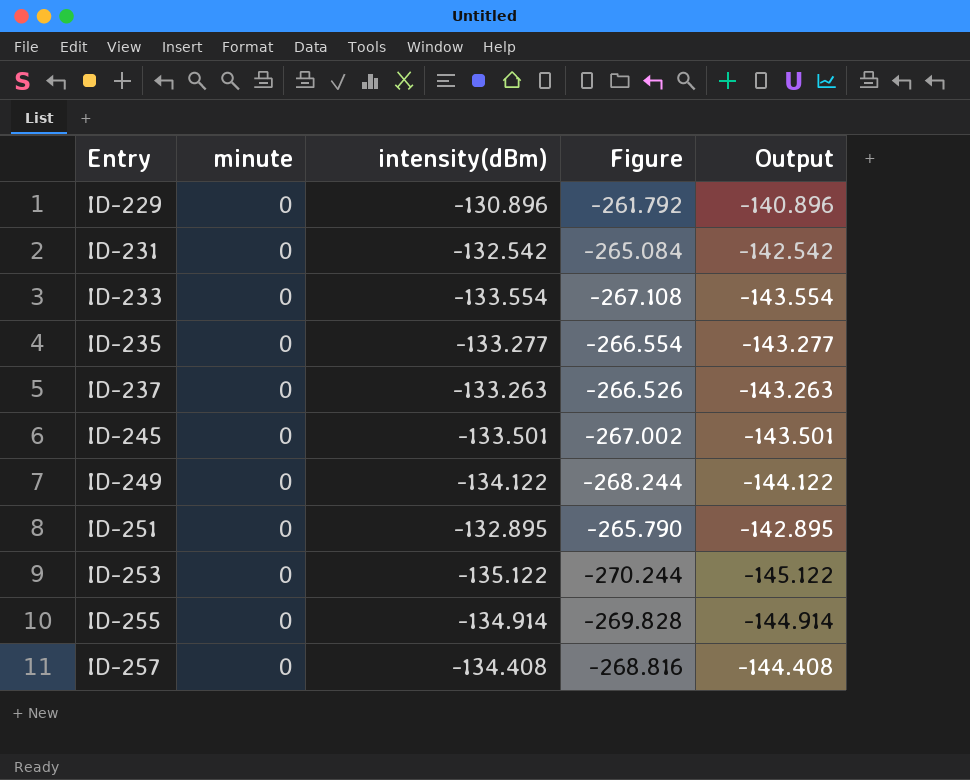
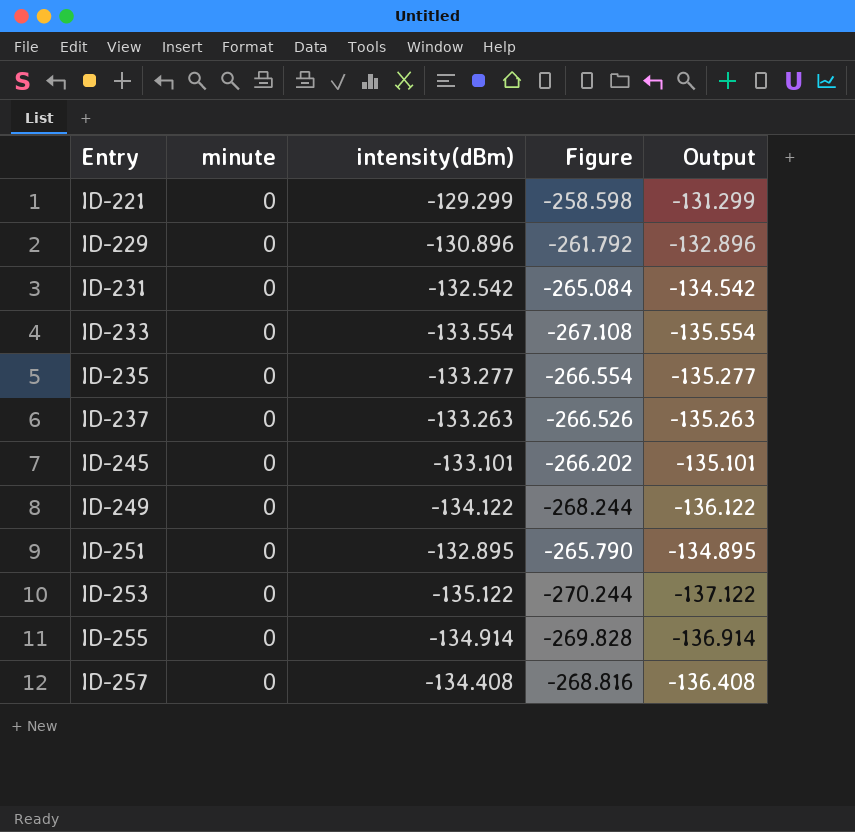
column Output | formula: [intensity(dBm)] - 10 -> [intensity(dBm)] - 2
row ID-221: none -> 0 | -129.299 | -258.598 | -131.299
ID-245 | intensity(dBm): -133.501 -> -133.101
ID-245 | Figure: -267.002 -> -266.202

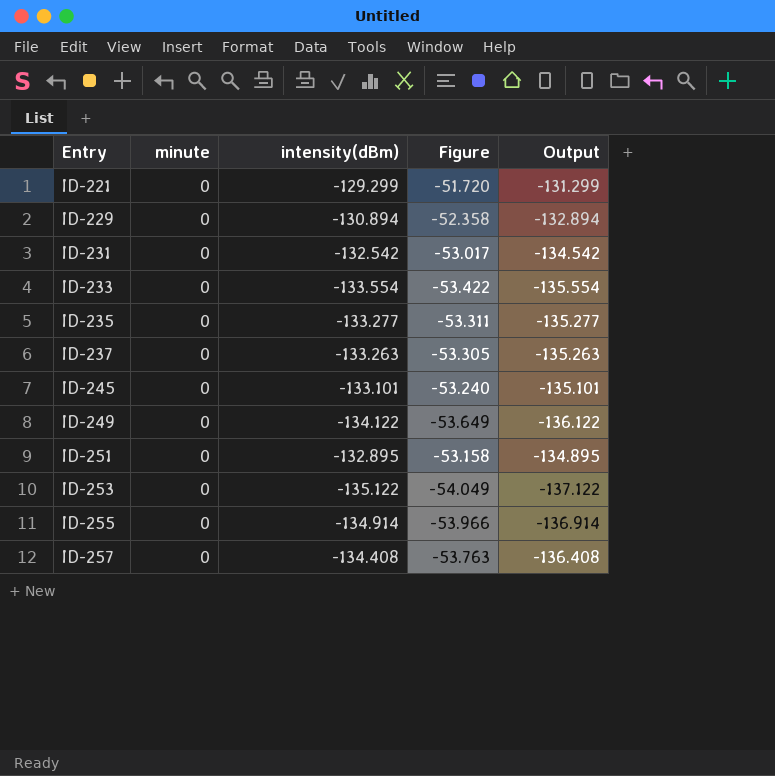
column Figure | formula: [intensity(dBm)] * 2 -> [intensity(dBm)] * 0.4
ID-229 | intensity(dBm): -130.896 -> -130.894
ID-229 | Output: -132.896 -> -132.894

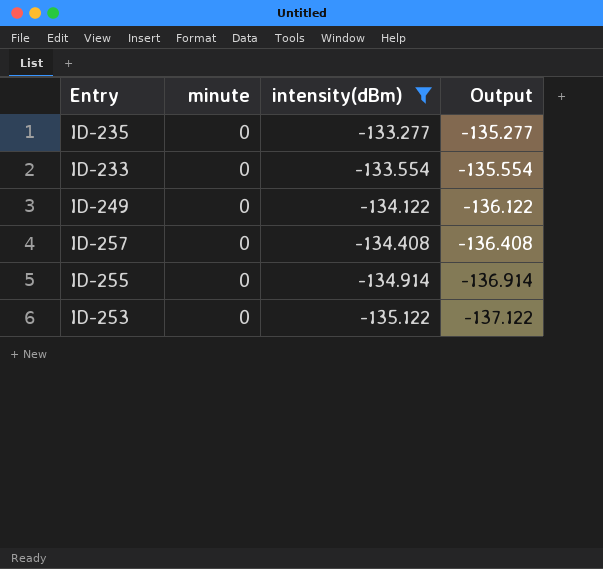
filter: none -> intensity(dBm) <= -133.277
row order: Entry ascending -> intensity(dBm) descending
column Figure | formula: [intensity(dBm)] * 0.4 -> none

